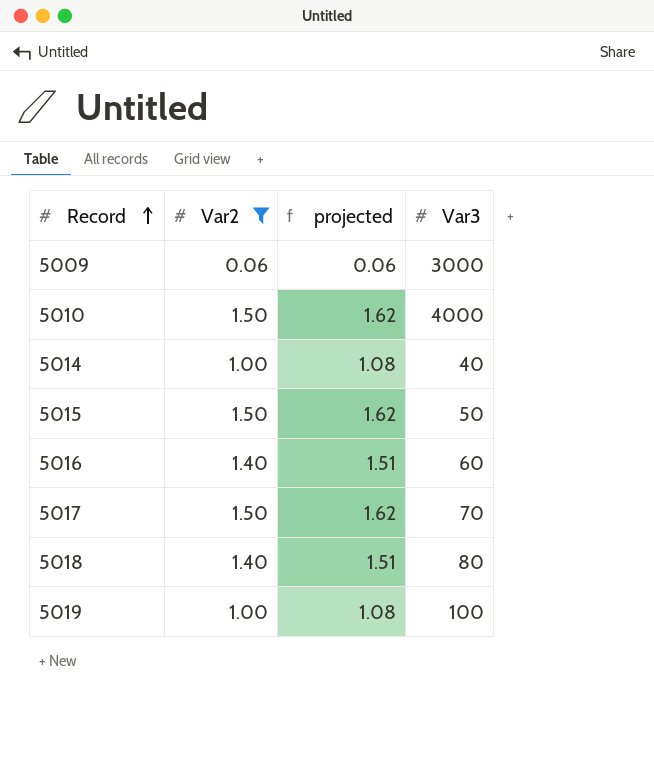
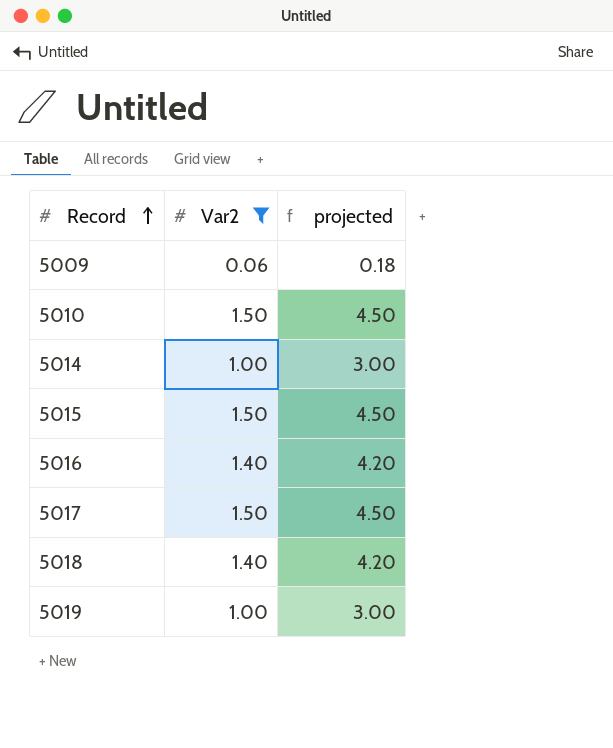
column Var3 | position: 4 -> none
column projected | formula: [Var2] * 1.08 -> [Var2] * 3

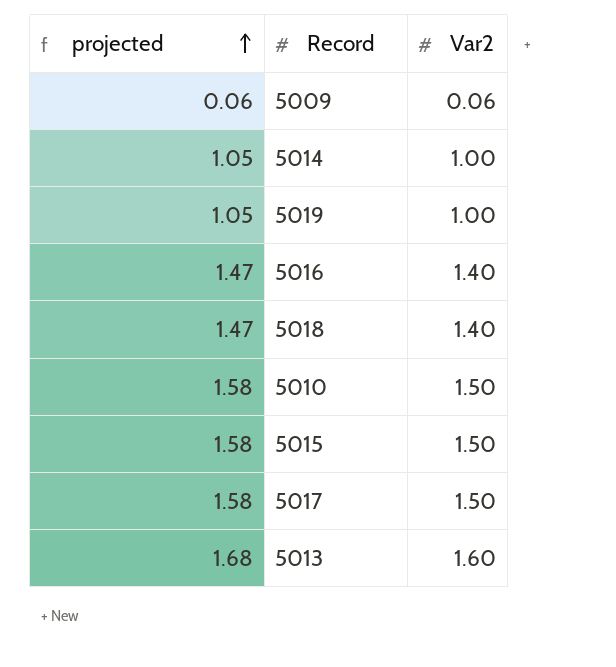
filter: Var2 != 1.60 -> none
row order: Record ascending -> projected ascending
column projected | formula: [Var2] * 3 -> [Var2] * 1.05
column projected | position: 3 -> 1

